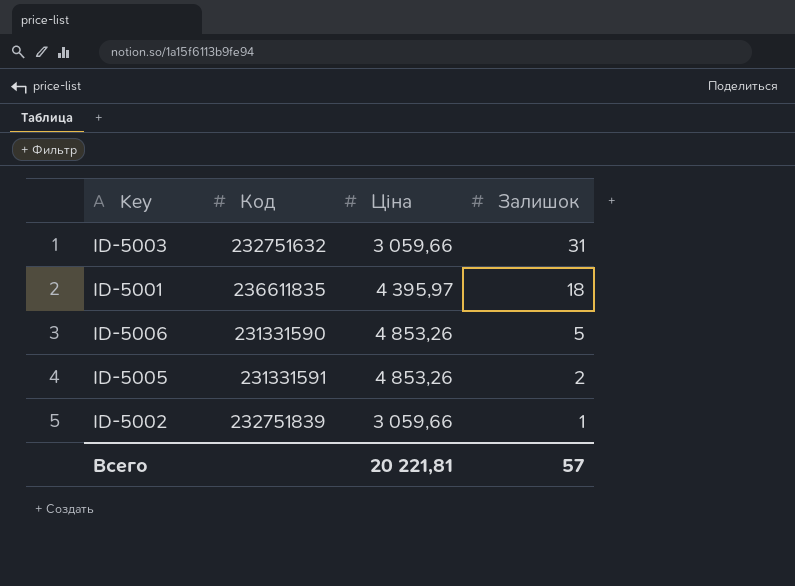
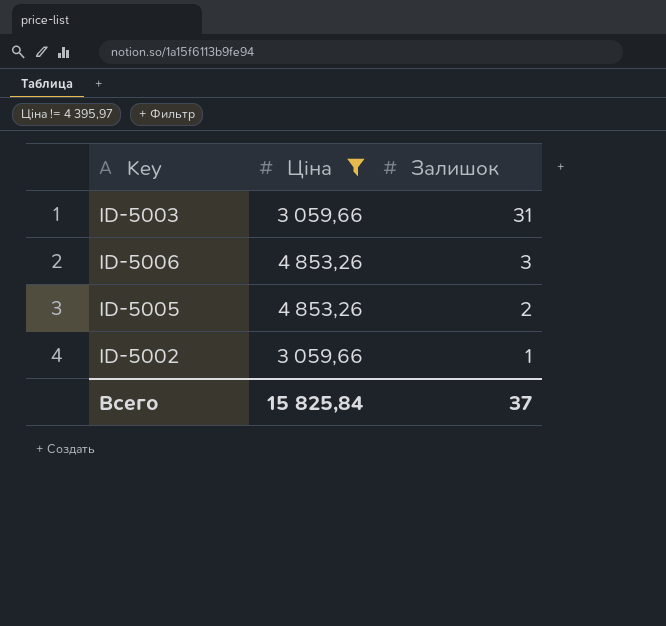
filter: none -> Ціна != 4 395,97
column Код | position: 2 -> none
ID-5006 | Залишок: 5 -> 3
Всего | Ціна: 20 221,81 -> 15 825,84
Всего | Залишок: 57 -> 37

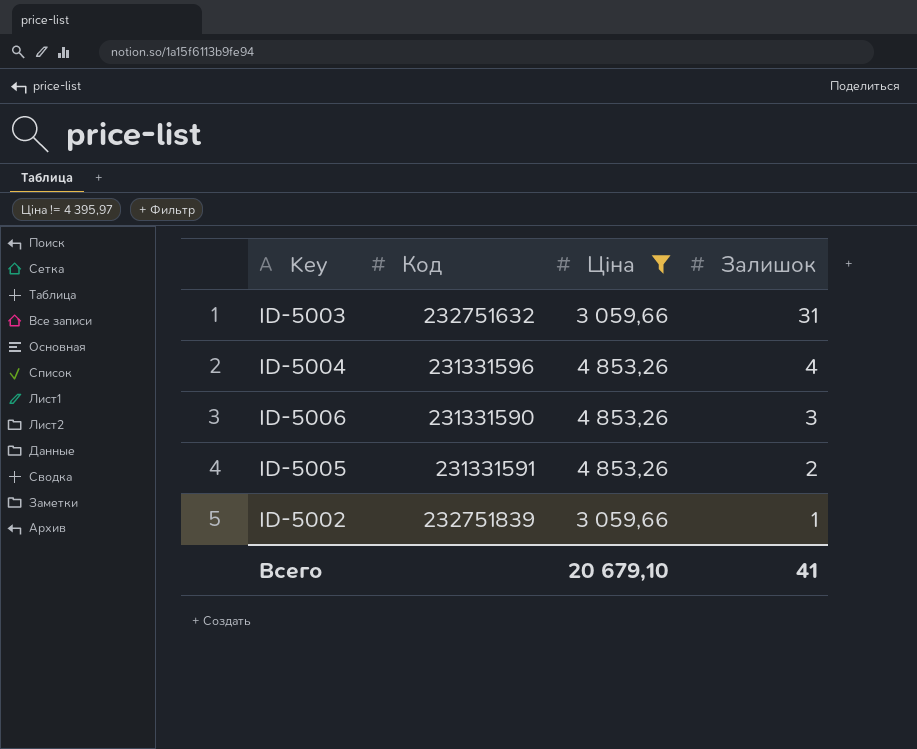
column Код | position: none -> 2
row ID-5004: none -> 231331596 | 4 853,26 | 4
Всего | Ціна: 15 825,84 -> 20 679,10
Всего | Залишок: 37 -> 41

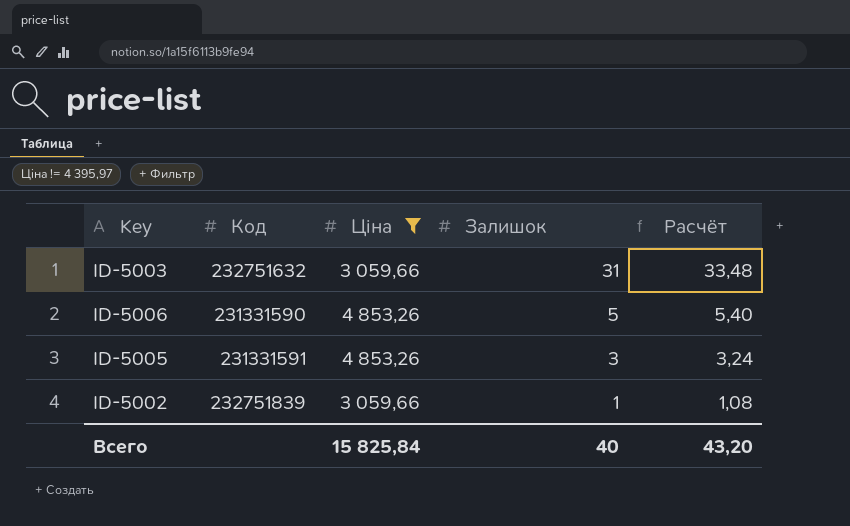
column Расчёт | formula: none -> [Залишок] * 1,08
row ID-5004: 231331596 | 4 853,26 | 4 -> none
ID-5006 | Залишок: 3 -> 5
ID-5005 | Залишок: 2 -> 3
Всего | Ціна: 20 679,10 -> 15 825,84
Всего | Залишок: 41 -> 40

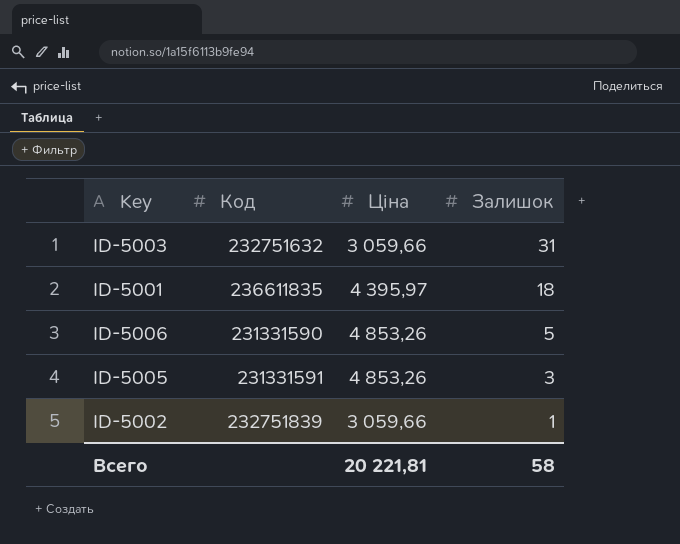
filter: Ціна != 4 395,97 -> none
column Расчёт | formula: [Залишок] * 1,08 -> none
Всего | Ціна: 15 825,84 -> 20 221,81
Всего | Залишок: 40 -> 58

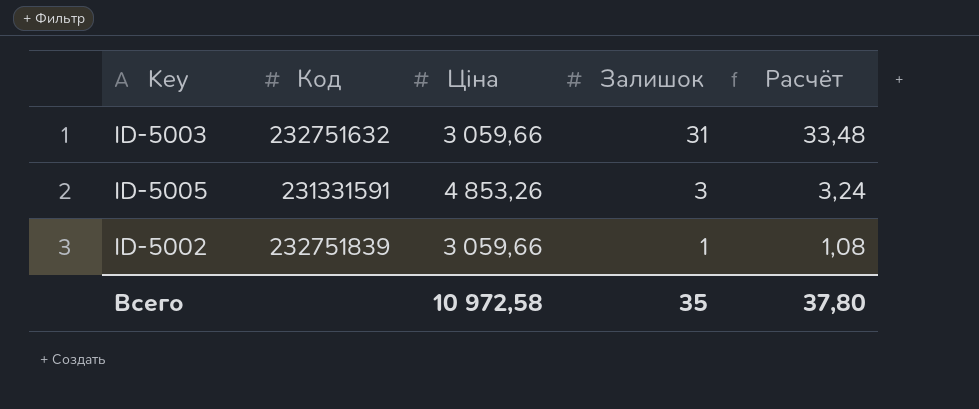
column Расчёт | formula: none -> [Залишок] * 1,08
row ID-5001: 236611835 | 4 395,97 | 18 -> none
row ID-5006: 231331590 | 4 853,26 | 5 -> none
Всего | Ціна: 20 221,81 -> 10 972,58
Всего | Залишок: 58 -> 35

